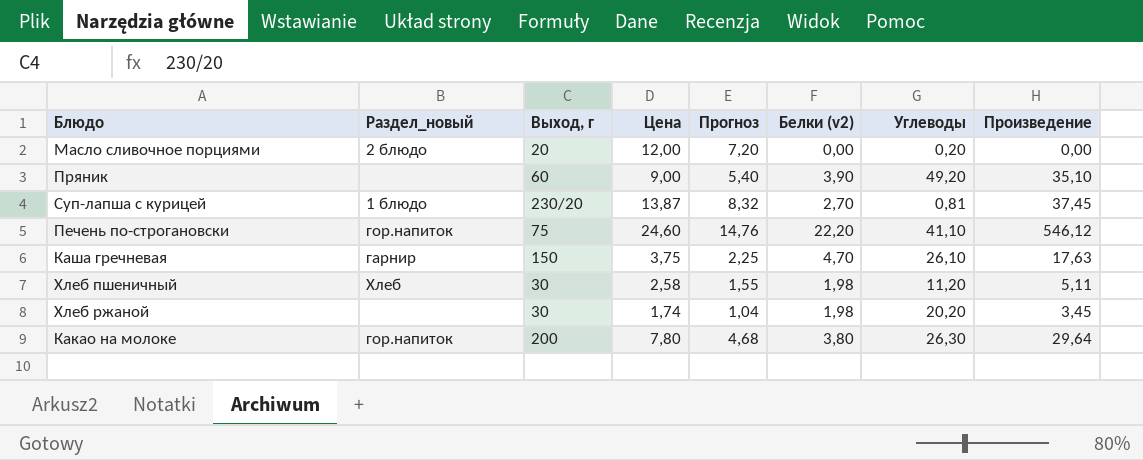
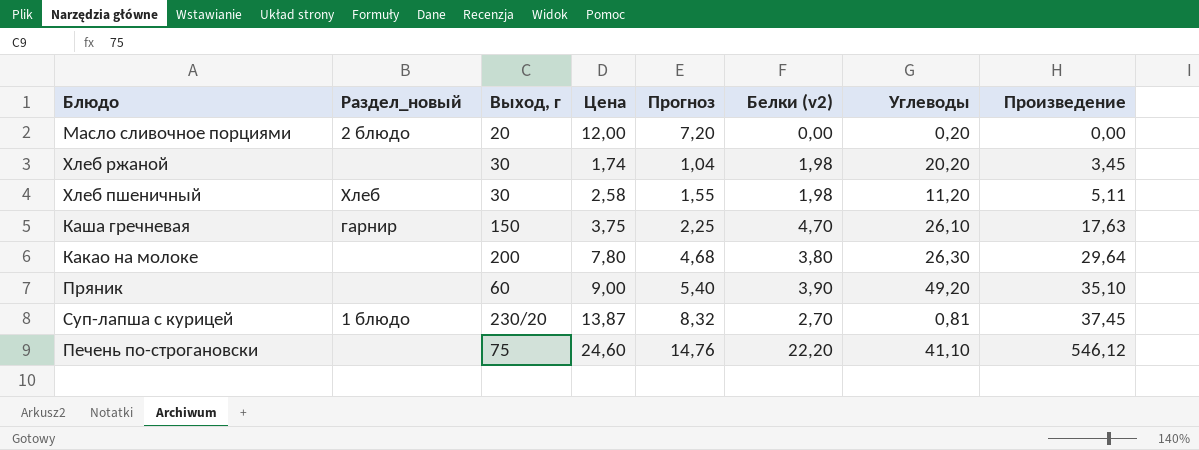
row order: none -> Произведение ascending
Какао на молоке | Раздел_новый: гор.напиток -> none
Печень по-строгановски | Раздел_новый: гор.напиток -> none

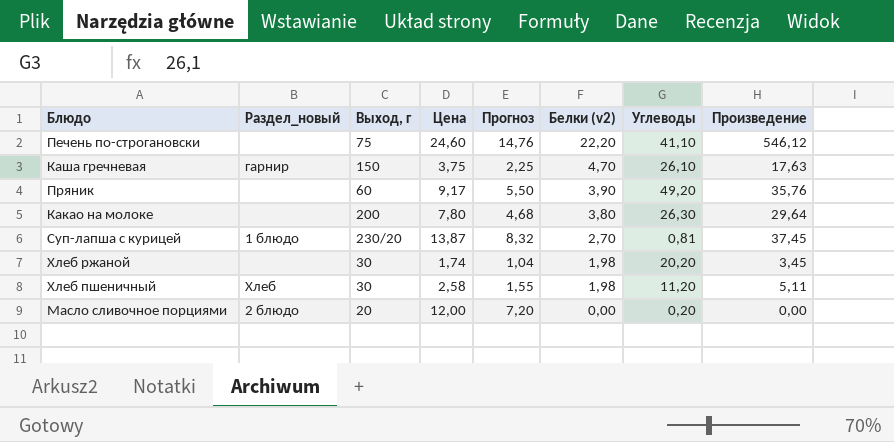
row order: Произведение ascending -> Белки (v2) descending
Пряник | Цена: 9,00 -> 9,17
Пряник | Прогноз: 5,40 -> 5,50
Пряник | Произведение: 35,10 -> 35,76

